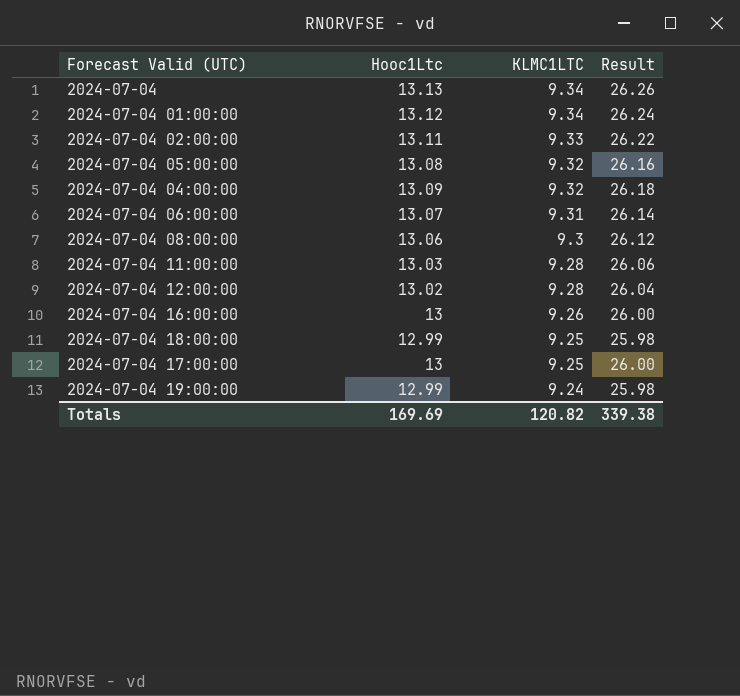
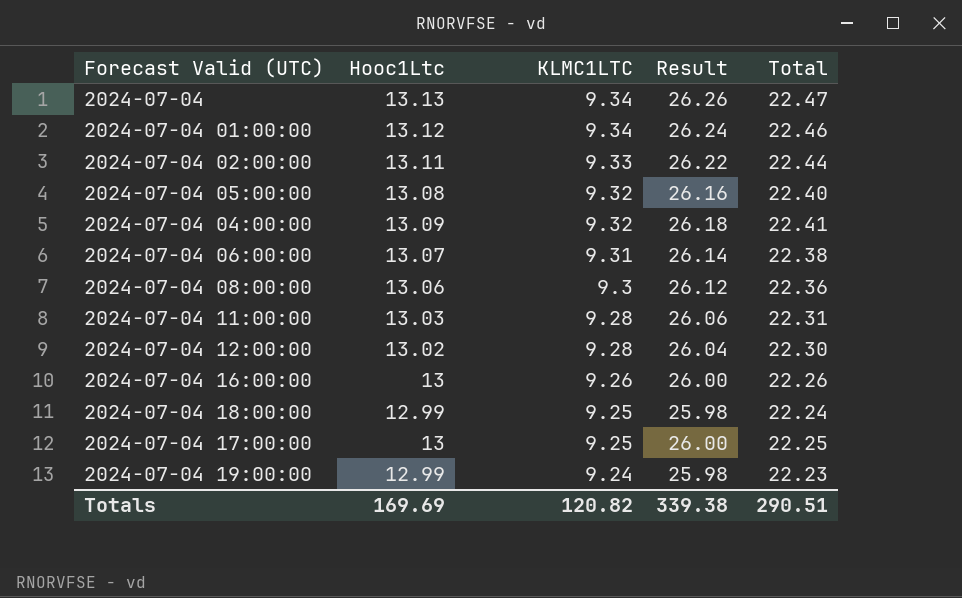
column Total | formula: none -> [Hooc1Ltc] + [KLMC1LTC]

